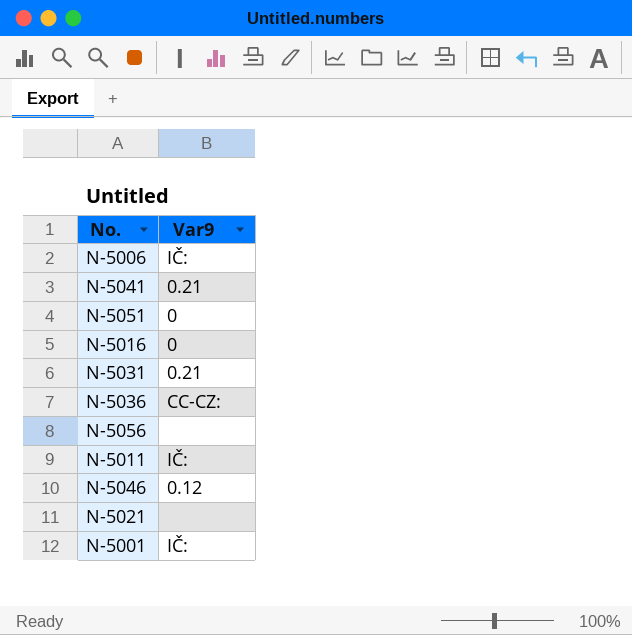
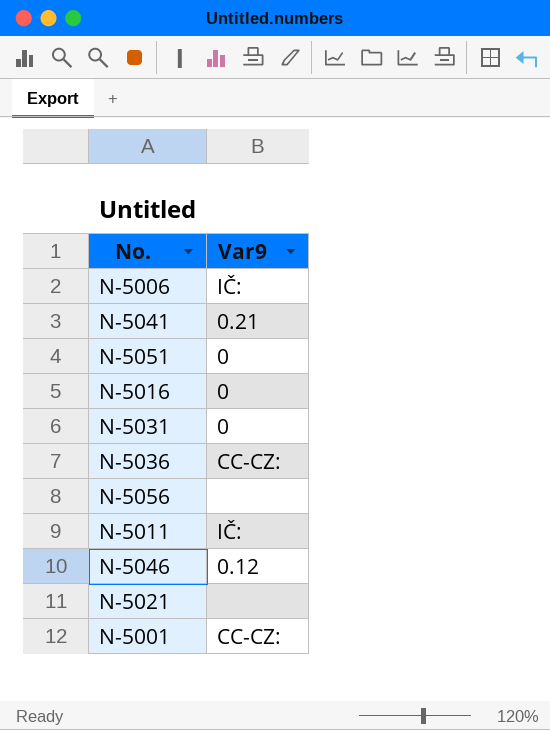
N-5031 | Var9: 0.21 -> 0
N-5001 | Var9: IČ: -> CC-CZ:

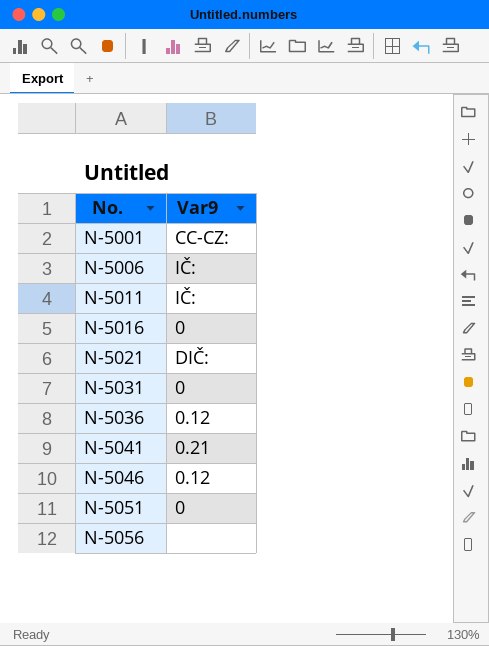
row order: none -> No. ascending
N-5021 | Var9: none -> DIČ:
N-5036 | Var9: CC-CZ: -> 0.12

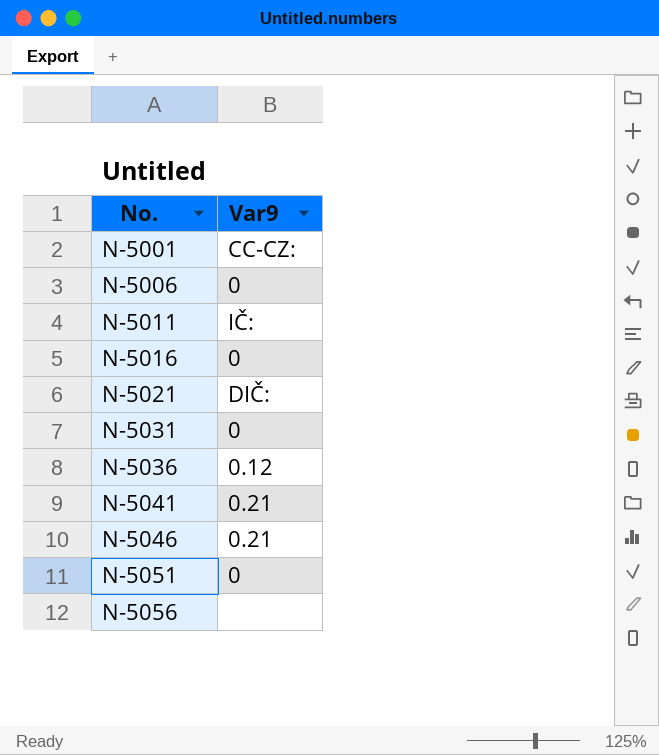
N-5006 | Var9: IČ: -> 0
N-5046 | Var9: 0.12 -> 0.21

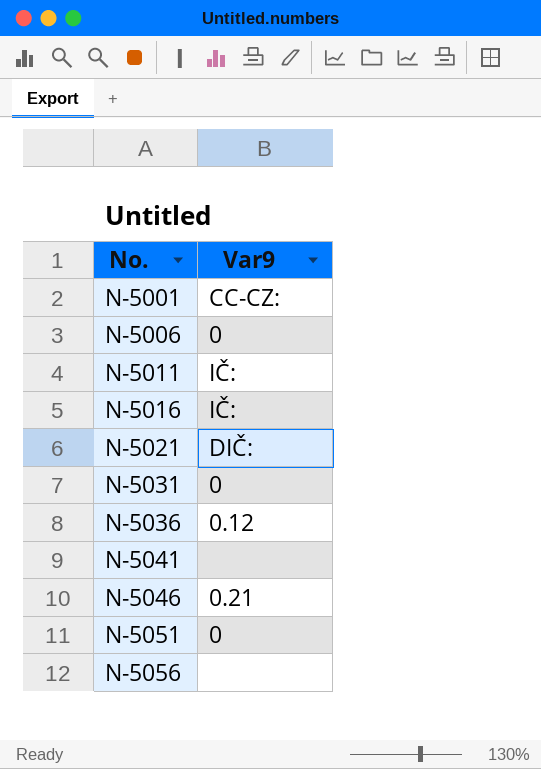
N-5016 | Var9: 0 -> IČ:
N-5041 | Var9: 0.21 -> none

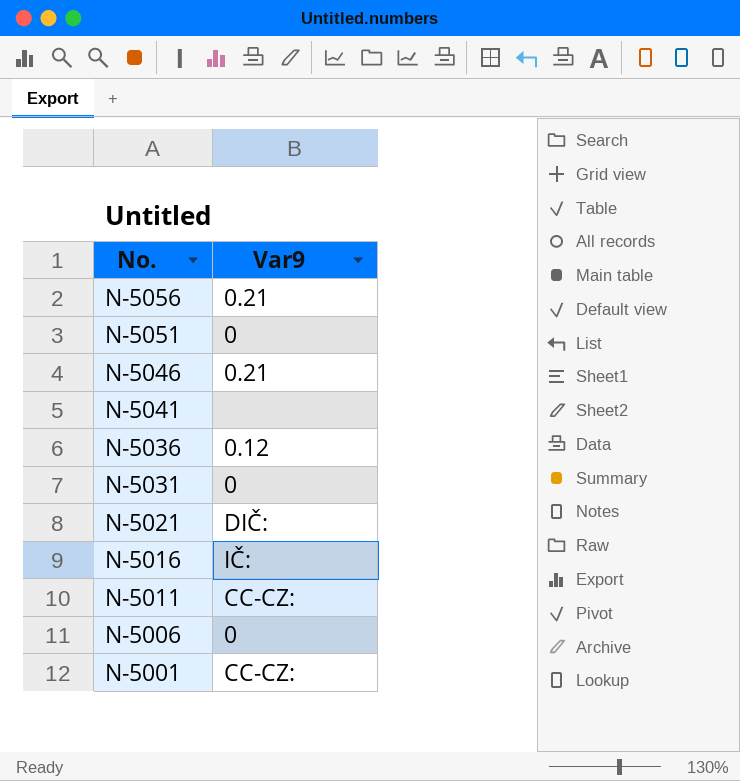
row order: No. ascending -> No. descending
N-5056 | Var9: none -> 0.21
N-5011 | Var9: IČ: -> CC-CZ:

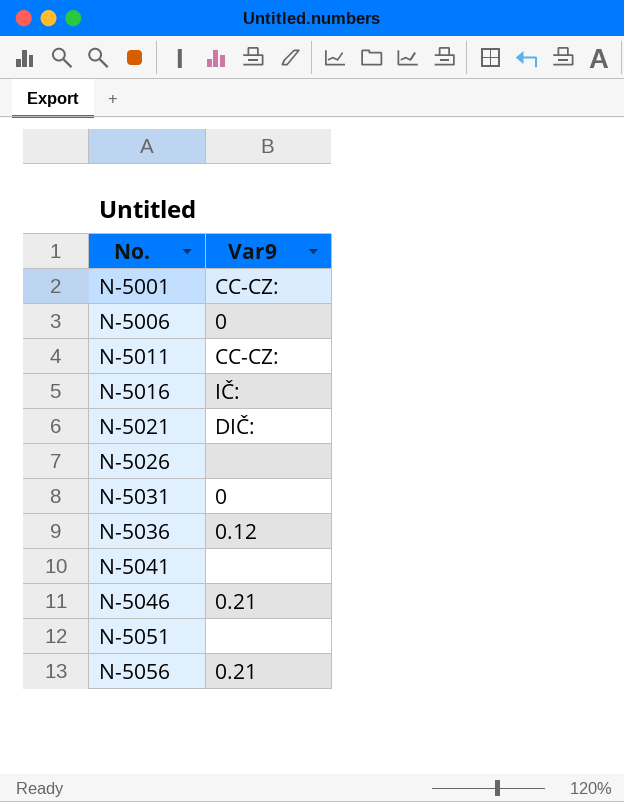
row order: No. descending -> No. ascending
row N-5026: none -> none
N-5051 | Var9: 0 -> none

